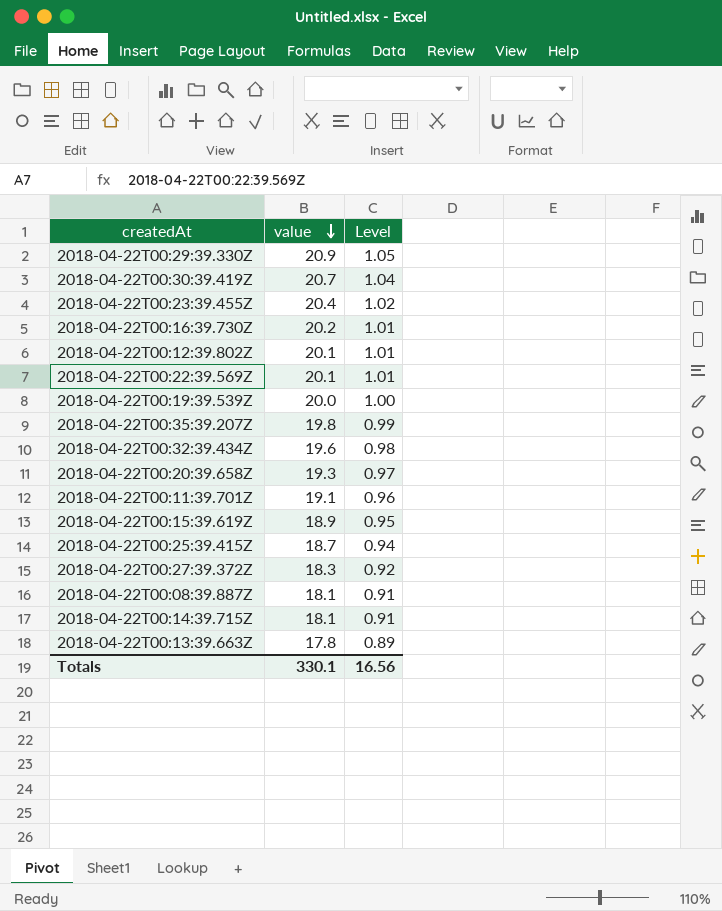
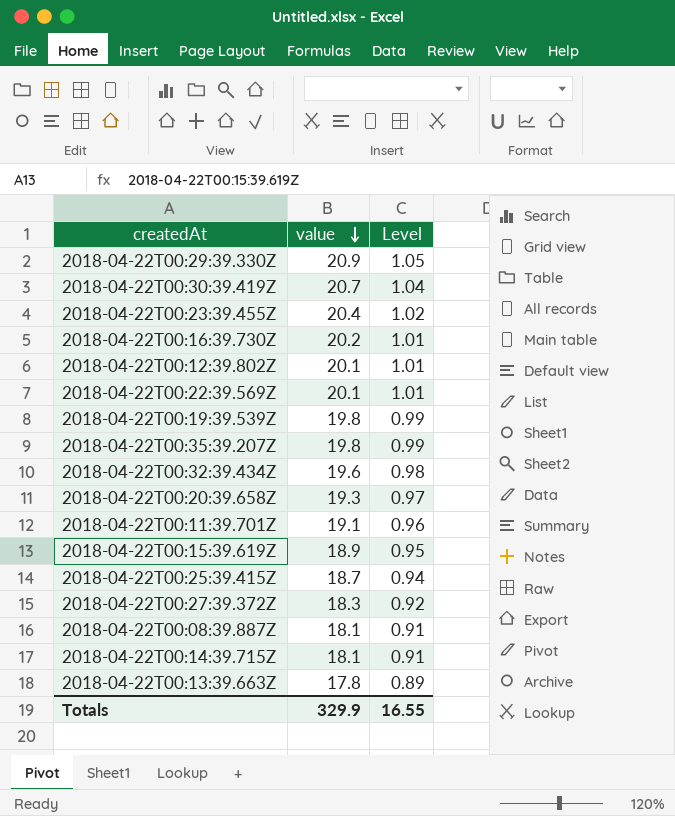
2018-04-22T00:19:39.539Z | value: 20.0 -> 19.8
2018-04-22T00:19:39.539Z | Level: 1.00 -> 0.99
Totals | value: 330.1 -> 329.9
Totals | Level: 16.56 -> 16.55

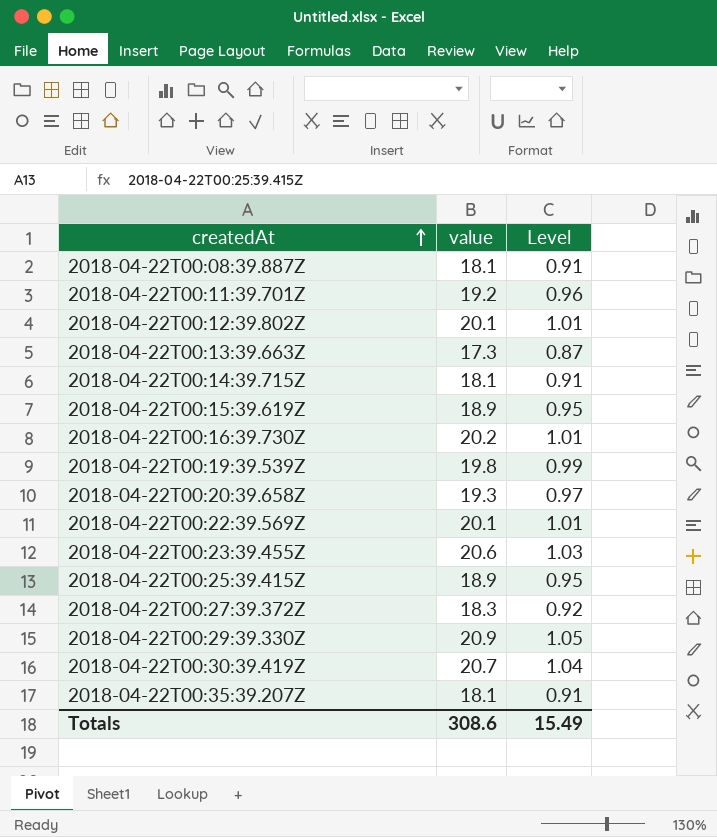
row order: value descending -> createdAt ascending
row 2018-04-22T00:32:39.434Z: 19.6 | 0.98 -> none
2018-04-22T00:11:39.701Z | value: 19.1 -> 19.2
2018-04-22T00:13:39.663Z | value: 17.8 -> 17.3
2018-04-22T00:13:39.663Z | Level: 0.89 -> 0.87
2018-04-22T00:23:39.455Z | value: 20.4 -> 20.6
2018-04-22T00:23:39.455Z | Level: 1.02 -> 1.03
2018-04-22T00:25:39.415Z | value: 18.7 -> 18.9
2018-04-22T00:25:39.415Z | Level: 0.94 -> 0.95
2018-04-22T00:35:39.207Z | value: 19.8 -> 18.1
2018-04-22T00:35:39.207Z | Level: 0.99 -> 0.91
Totals | value: 329.9 -> 308.6
Totals | Level: 16.55 -> 15.49

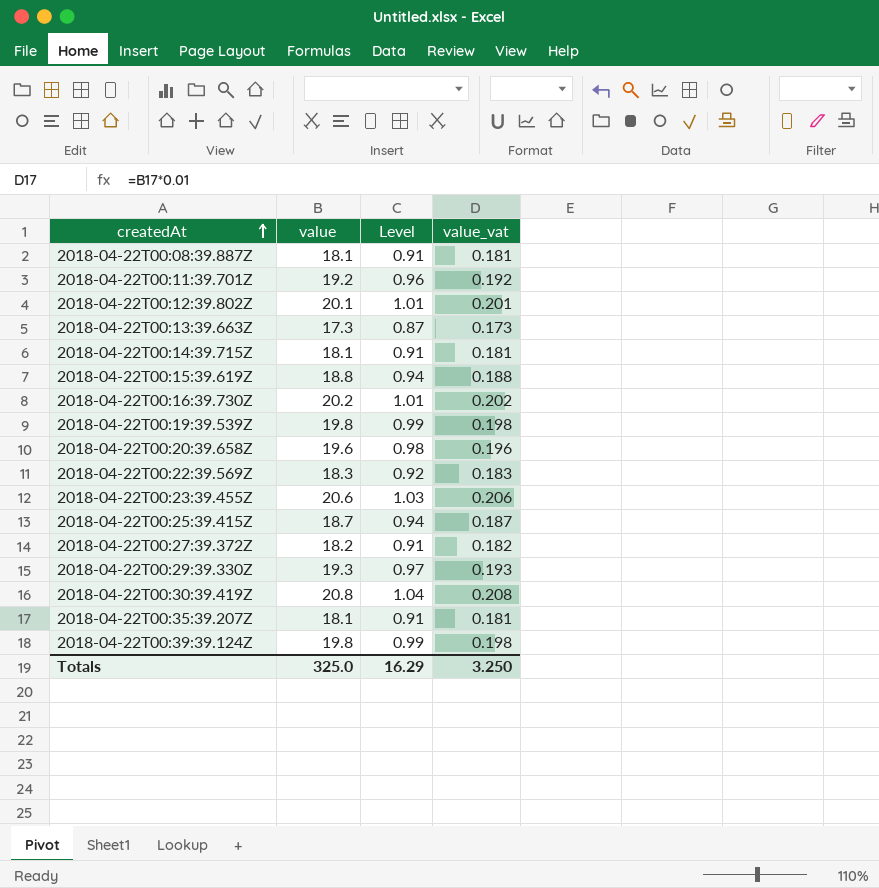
column value_vat | formula: none -> [value] * 0.01
2018-04-22T00:15:39.619Z | value: 18.9 -> 18.8
2018-04-22T00:15:39.619Z | Level: 0.95 -> 0.94
2018-04-22T00:20:39.658Z | value: 19.3 -> 19.6
2018-04-22T00:20:39.658Z | Level: 0.97 -> 0.98
2018-04-22T00:22:39.569Z | value: 20.1 -> 18.3
2018-04-22T00:22:39.569Z | Level: 1.01 -> 0.92
2018-04-22T00:25:39.415Z | value: 18.9 -> 18.7
2018-04-22T00:25:39.415Z | Level: 0.95 -> 0.94
2018-04-22T00:27:39.372Z | value: 18.3 -> 18.2
2018-04-22T00:27:39.372Z | Level: 0.92 -> 0.91
2018-04-22T00:29:39.330Z | value: 20.9 -> 19.3
2018-04-22T00:29:39.330Z | Level: 1.05 -> 0.97
2018-04-22T00:30:39.419Z | value: 20.7 -> 20.8
row 2018-04-22T00:39:39.124Z: none -> 19.8 | 0.99 | 0.198
Totals | value: 308.6 -> 325.0
Totals | Level: 15.49 -> 16.29

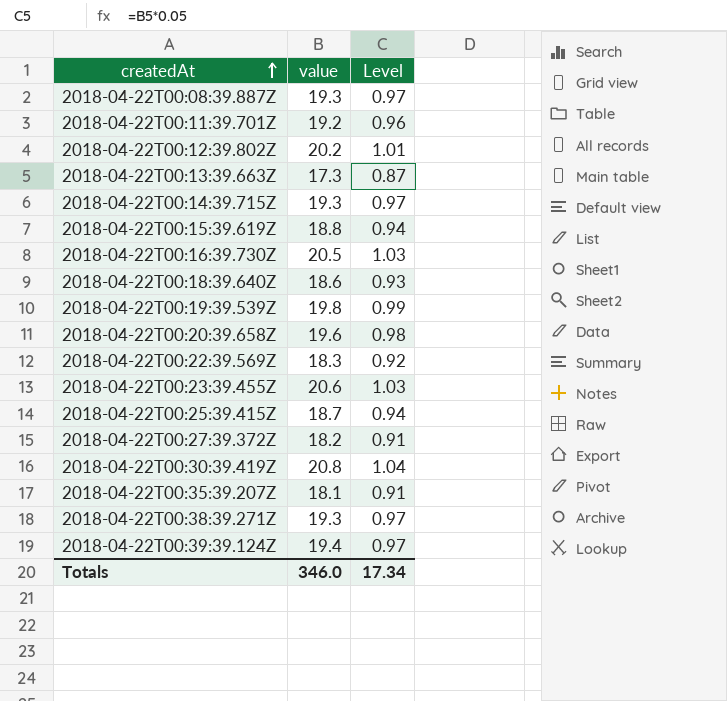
column value_vat | formula: [value] * 0.01 -> none
row 2018-04-22T00:29:39.330Z: 19.3 | 0.97 | 0.193 -> none
2018-04-22T00:08:39.887Z | value: 18.1 -> 19.3
2018-04-22T00:08:39.887Z | Level: 0.91 -> 0.97
2018-04-22T00:12:39.802Z | value: 20.1 -> 20.2
2018-04-22T00:14:39.715Z | value: 18.1 -> 19.3
2018-04-22T00:14:39.715Z | Level: 0.91 -> 0.97
2018-04-22T00:16:39.730Z | value: 20.2 -> 20.5
2018-04-22T00:16:39.730Z | Level: 1.01 -> 1.03
row 2018-04-22T00:18:39.640Z: none -> 18.6 | 0.93
row 2018-04-22T00:38:39.271Z: none -> 19.3 | 0.97
2018-04-22T00:39:39.124Z | value: 19.8 -> 19.4
2018-04-22T00:39:39.124Z | Level: 0.99 -> 0.97
Totals | value: 325.0 -> 346.0
Totals | Level: 16.29 -> 17.34

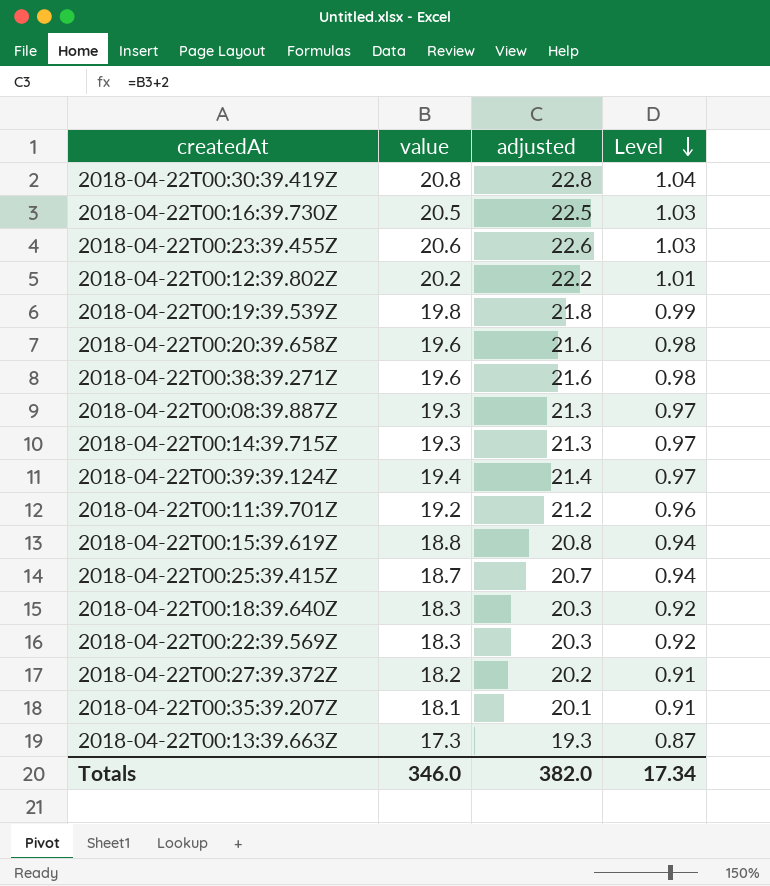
row order: createdAt ascending -> Level descending
column adjusted | formula: none -> [value] + 2
2018-04-22T00:38:39.271Z | value: 19.3 -> 19.6
2018-04-22T00:38:39.271Z | Level: 0.97 -> 0.98
2018-04-22T00:18:39.640Z | value: 18.6 -> 18.3
2018-04-22T00:18:39.640Z | Level: 0.93 -> 0.92

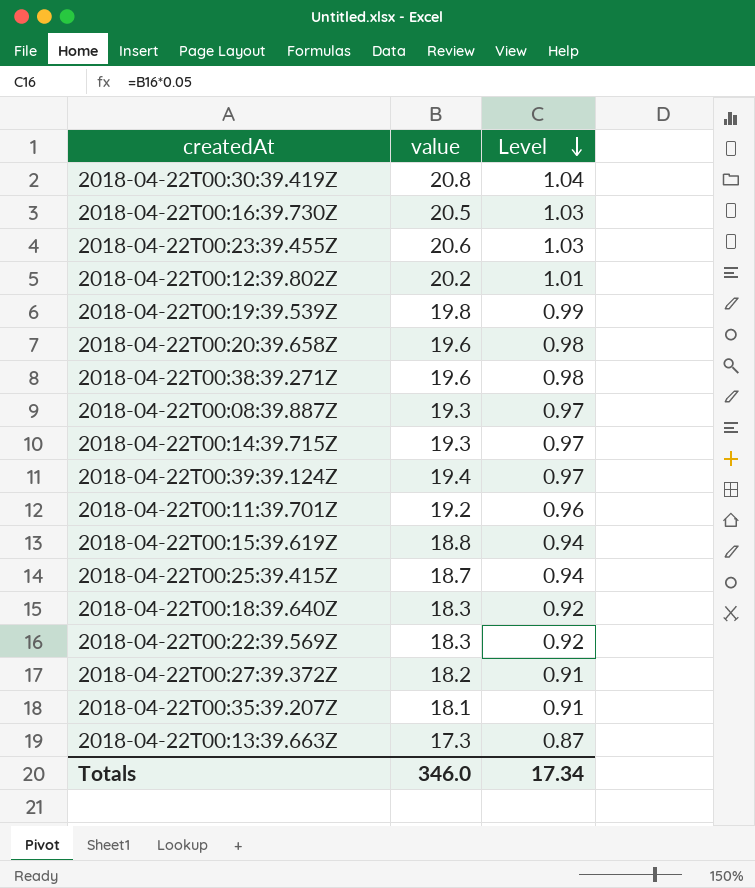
column adjusted | formula: [value] + 2 -> none

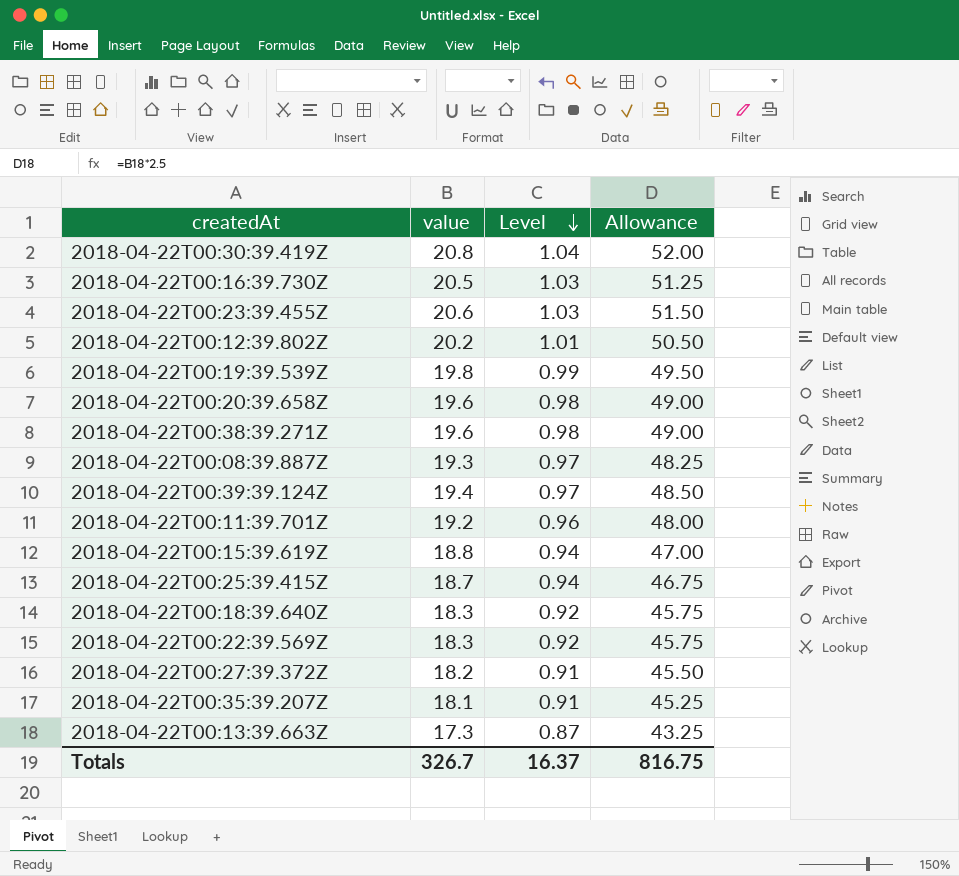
column Allowance | formula: none -> [value] * 2.5
row 2018-04-22T00:14:39.715Z: 19.3 | 0.97 -> none
Totals | value: 346.0 -> 326.7
Totals | Level: 17.34 -> 16.37

